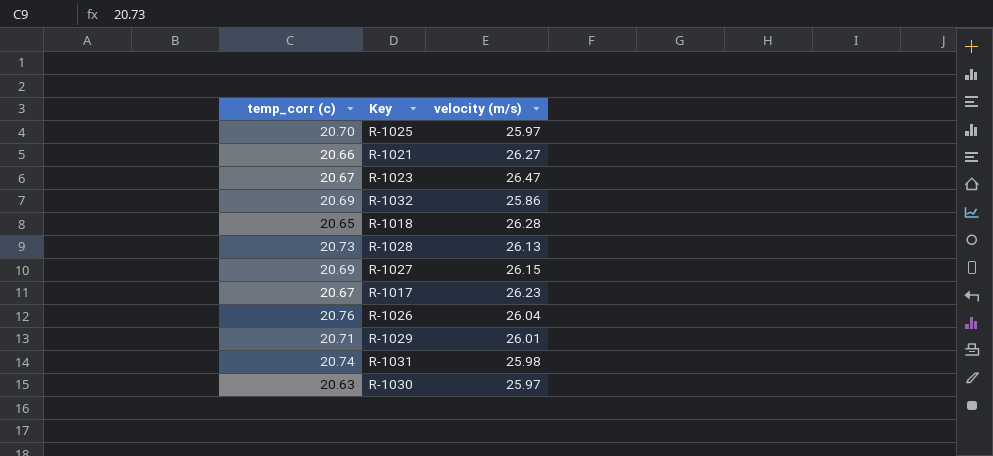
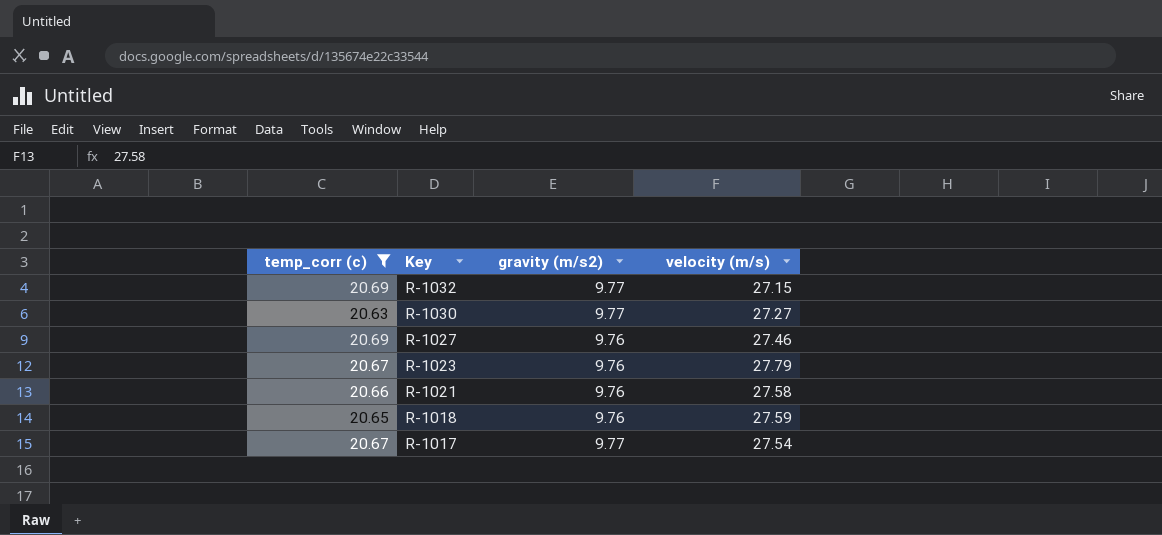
filter: none -> temp_corr (c) <= 20.69
row order: none -> Key descending
column gravity (m/s2) | position: none -> 3
R-1032 | velocity (m/s): 25.86 -> 27.15
R-1030 | velocity (m/s): 25.97 -> 27.27
R-1027 | velocity (m/s): 26.15 -> 27.46
R-1023 | velocity (m/s): 26.47 -> 27.79
R-1021 | velocity (m/s): 26.27 -> 27.58
R-1018 | velocity (m/s): 26.28 -> 27.59
R-1017 | velocity (m/s): 26.23 -> 27.54

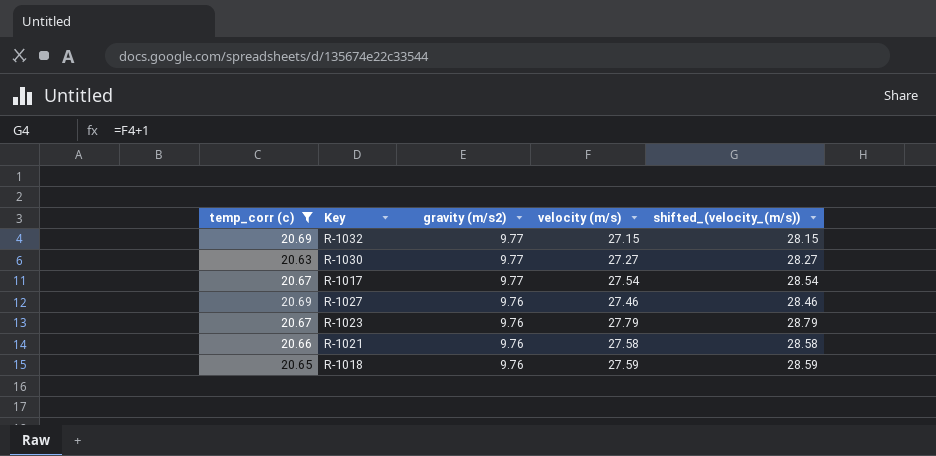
row order: Key descending -> gravity (m/s2) descending
column shifted_(velocity_(m/s)) | formula: none -> [velocity (m/s)] + 1

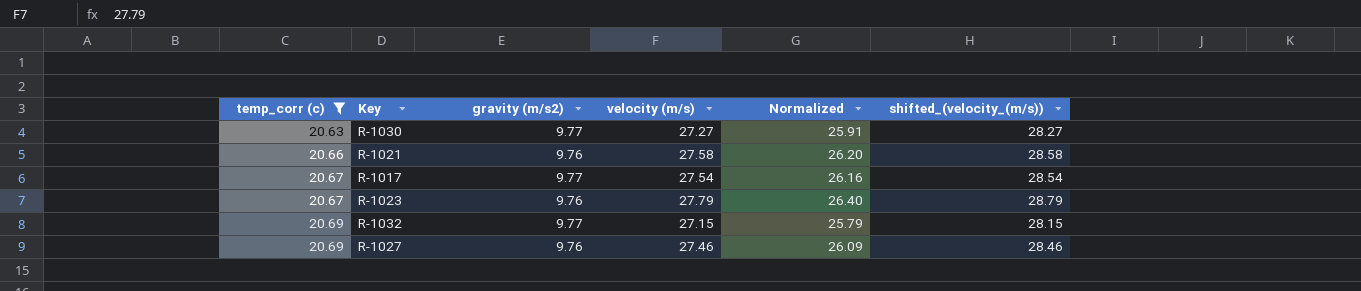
row order: gravity (m/s2) descending -> temp_corr (c) ascending
column Normalized | formula: none -> [velocity (m/s)] * 0.95
row R-1018: 20.65 | 9.76 | 27.59 | 28.59 -> none

